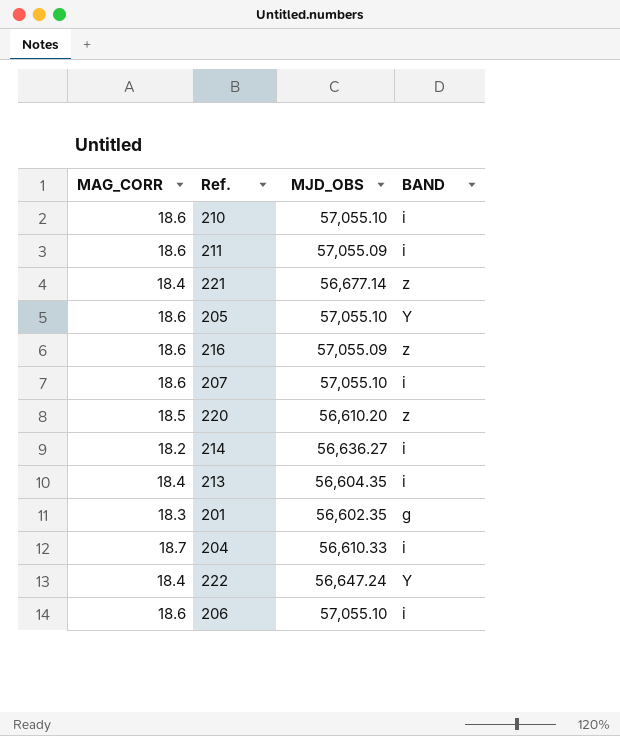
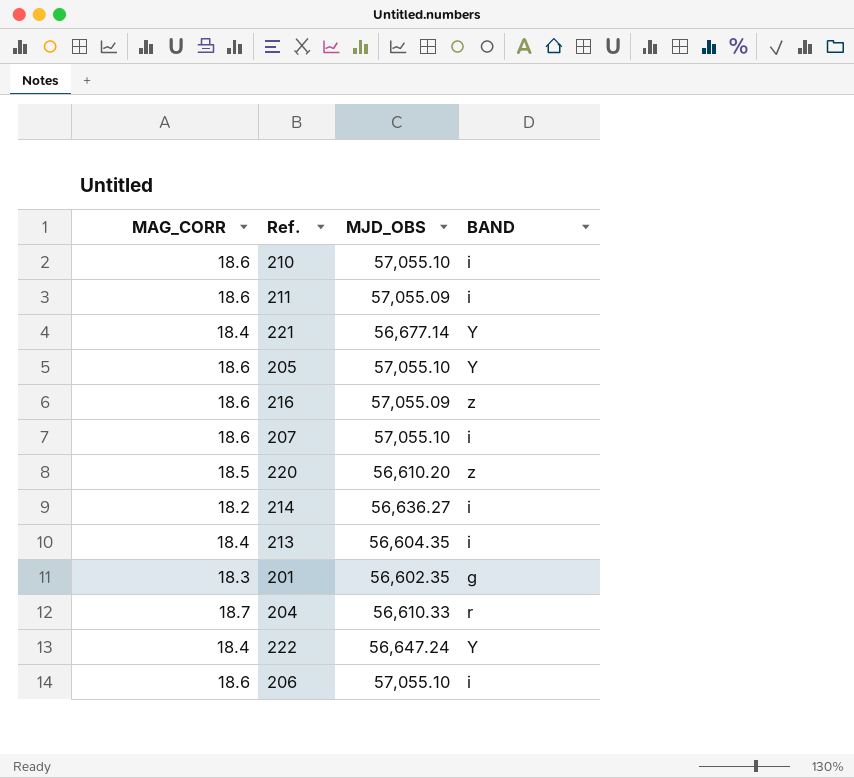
221 | BAND: z -> Y
204 | BAND: i -> r

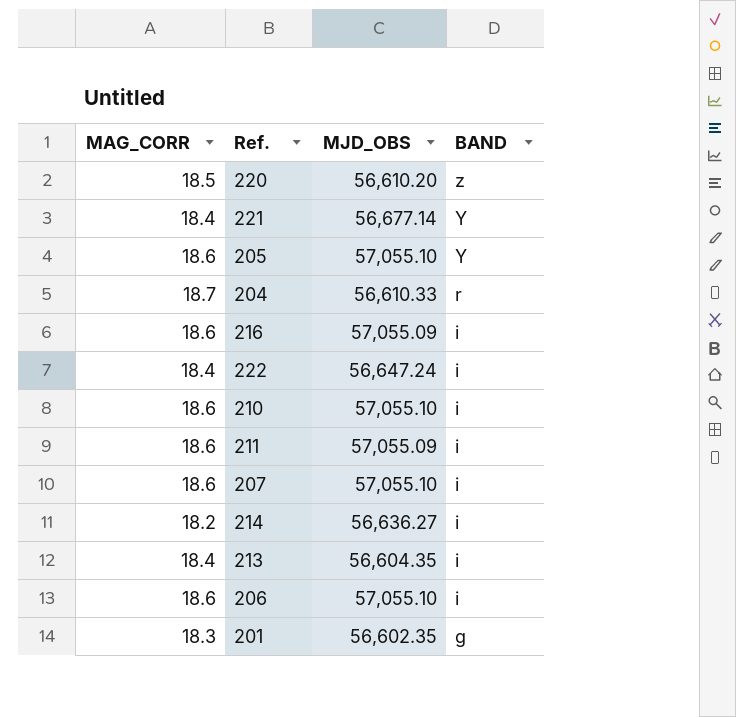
row order: none -> BAND descending
216 | BAND: z -> i
222 | BAND: Y -> i

